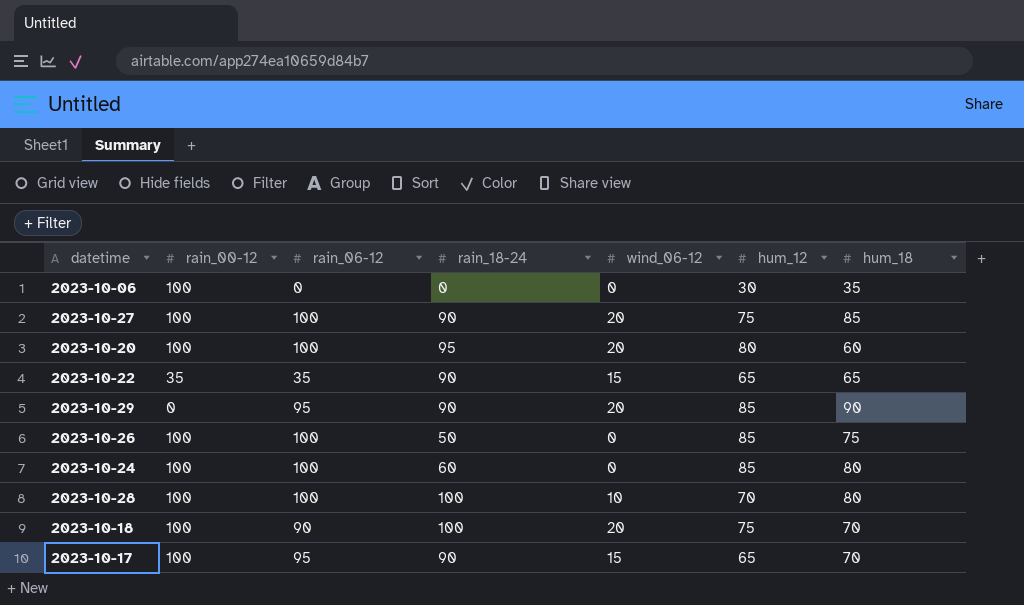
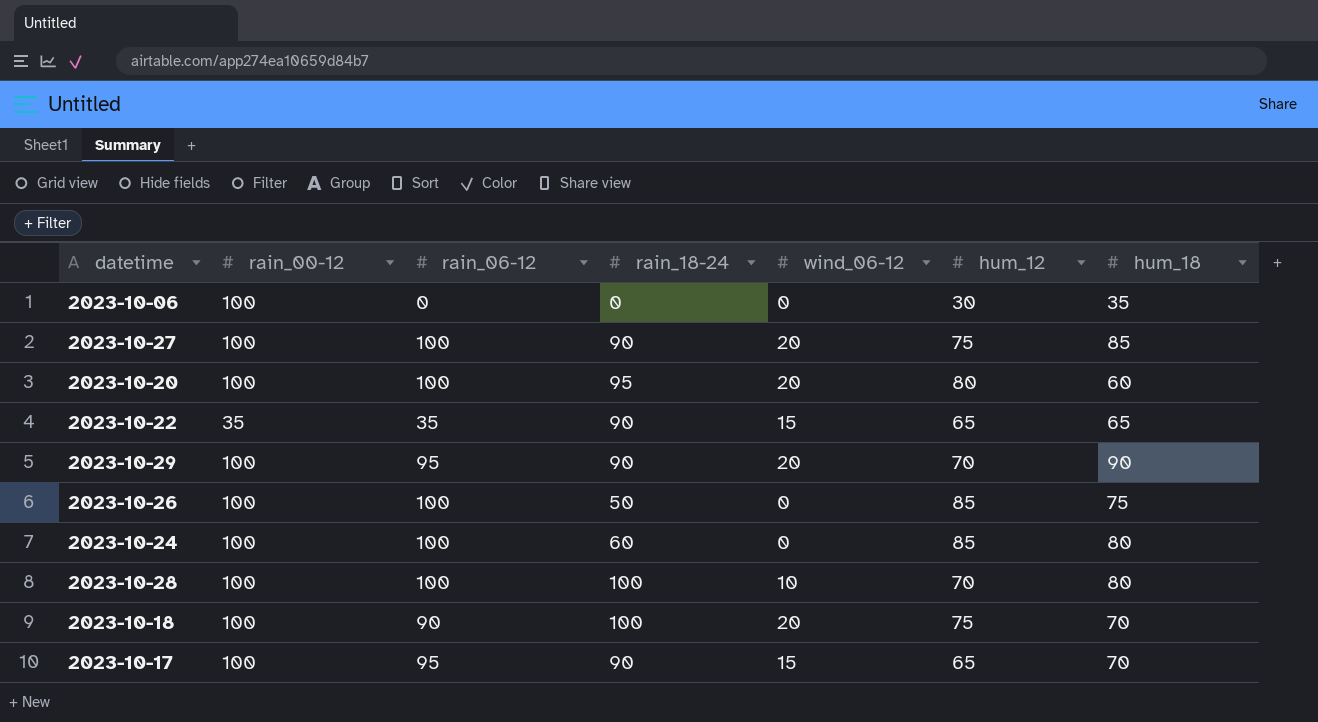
2023-10-29 | rain_00-12: 0 -> 100
2023-10-29 | hum_12: 85 -> 70

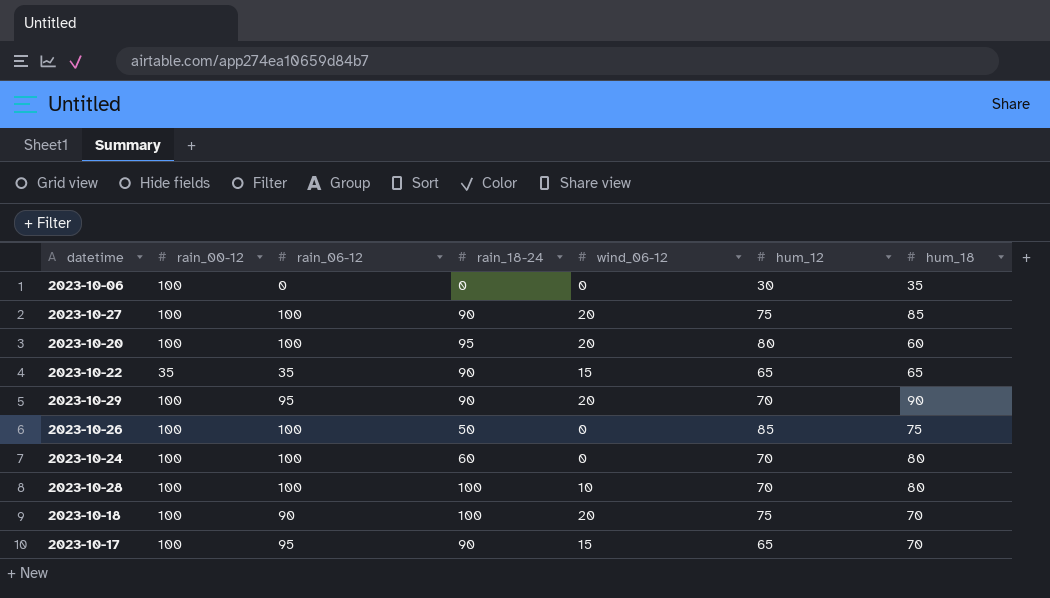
2023-10-24 | hum_12: 85 -> 70

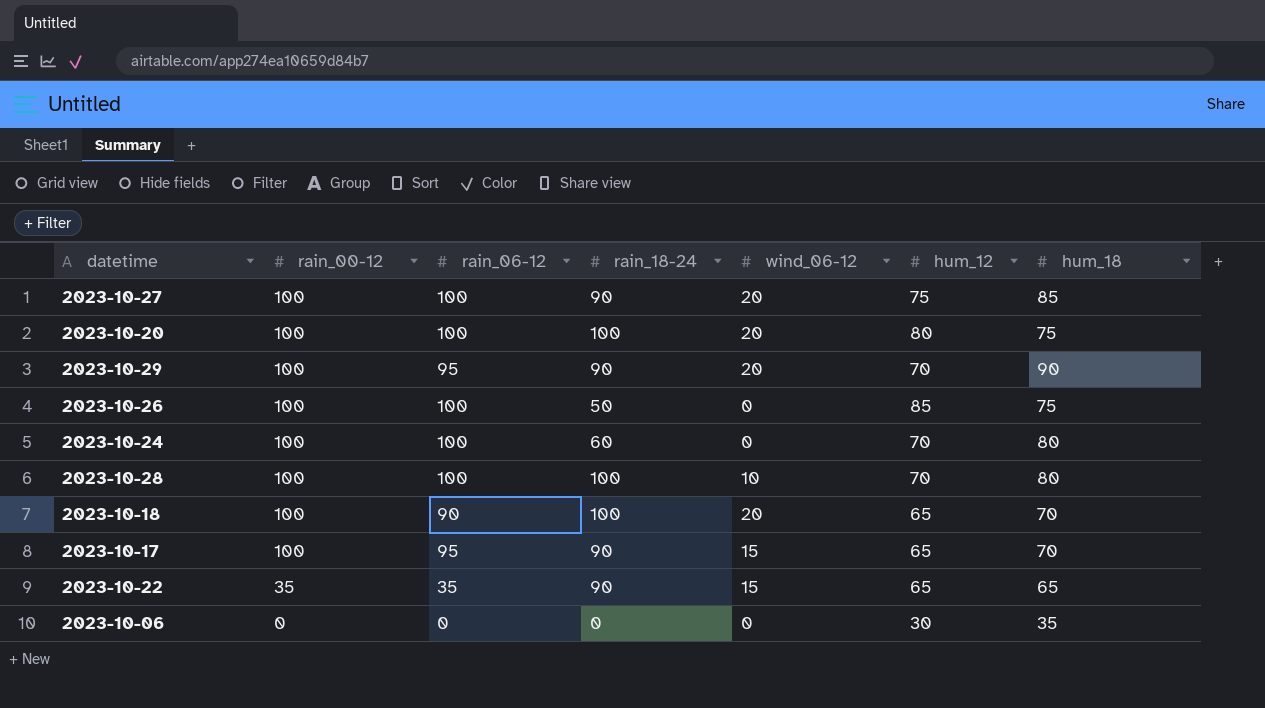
row order: none -> rain_00-12 descending
2023-10-20 | rain_18-24: 95 -> 100
2023-10-20 | hum_18: 60 -> 75
2023-10-18 | hum_12: 75 -> 65
2023-10-06 | rain_00-12: 100 -> 0

